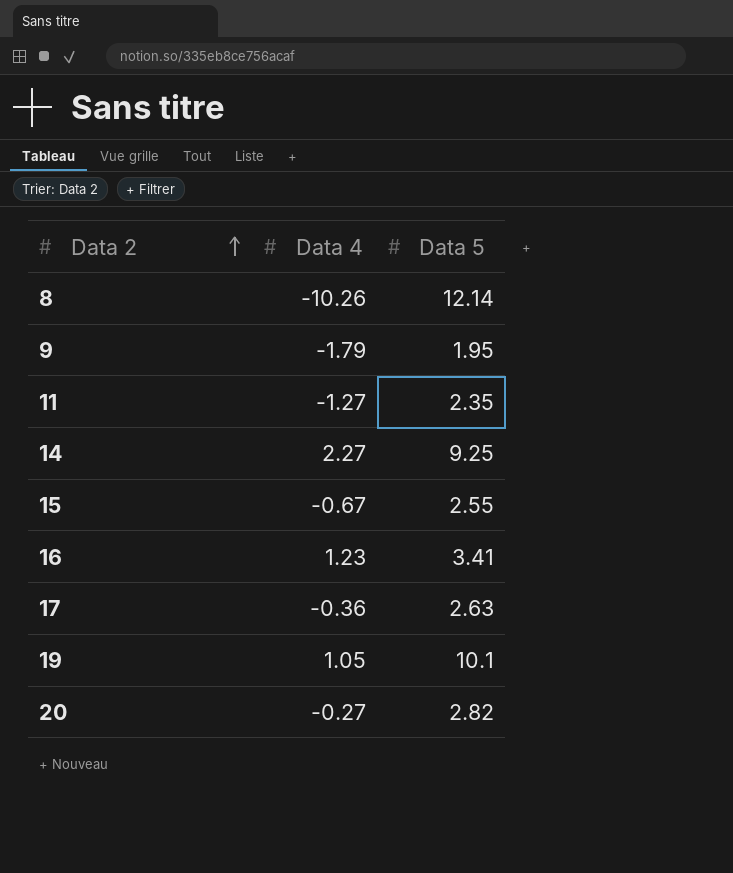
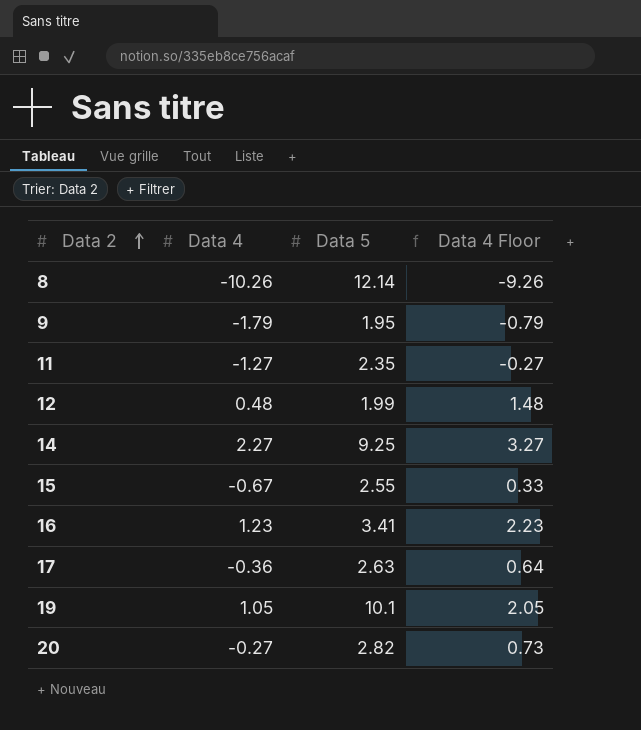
column Data 4 Floor | formula: none -> [Data 4] + 1
row 12: none -> 0.48 | 1.99 | 1.48

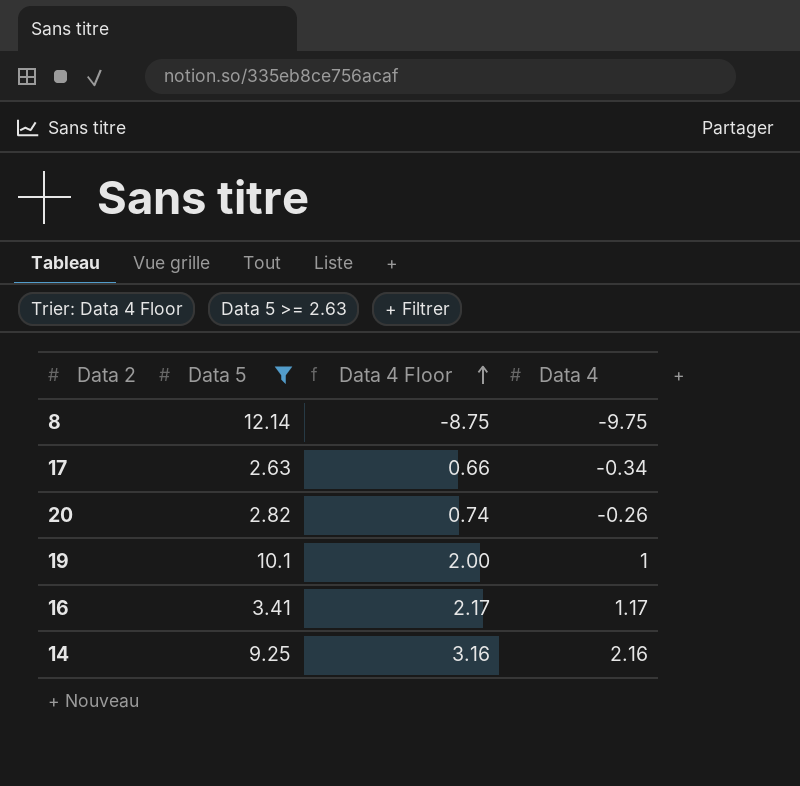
filter: none -> Data 5 >= 2.63
row order: Data 2 ascending -> Data 4 Floor ascending
column Data 4 | position: 2 -> 4
8 | Data 4 Floor: -9.26 -> -8.75
8 | Data 4: -10.26 -> -9.75
17 | Data 4 Floor: 0.64 -> 0.66
17 | Data 4: -0.36 -> -0.34
20 | Data 4 Floor: 0.73 -> 0.74
20 | Data 4: -0.27 -> -0.26
19 | Data 4 Floor: 2.05 -> 2.00
19 | Data 4: 1.05 -> 1
16 | Data 4 Floor: 2.23 -> 2.17
16 | Data 4: 1.23 -> 1.17
14 | Data 4 Floor: 3.27 -> 3.16
14 | Data 4: 2.27 -> 2.16

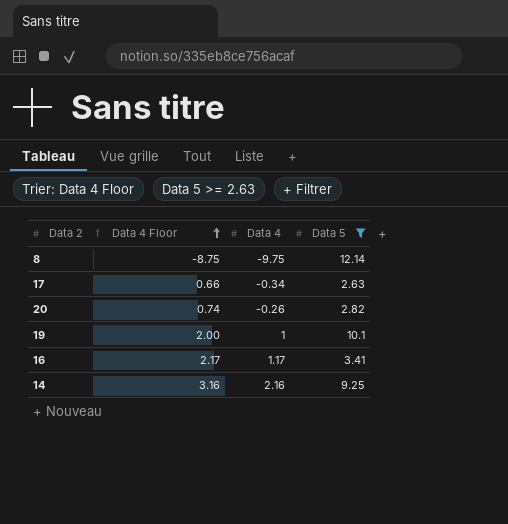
column Data 5 | position: 2 -> 4

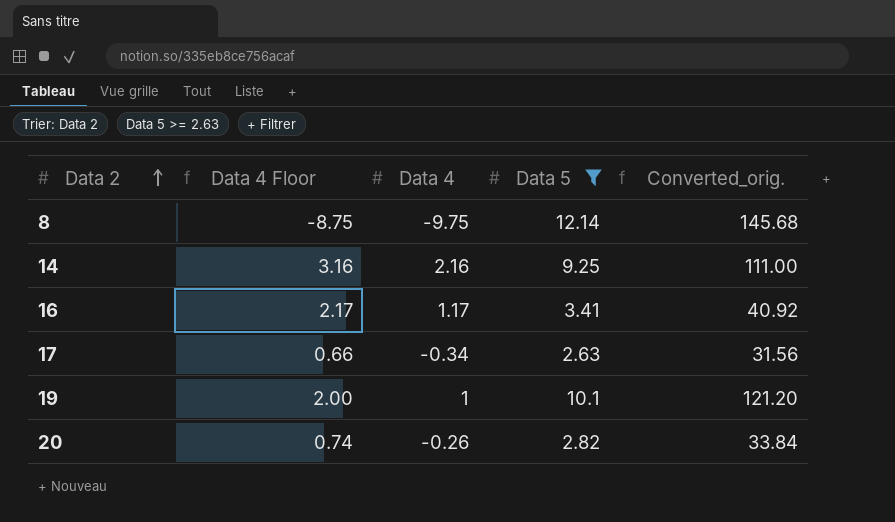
row order: Data 4 Floor ascending -> Data 2 ascending
column Converted_orig. | formula: none -> [Data 5] * 12

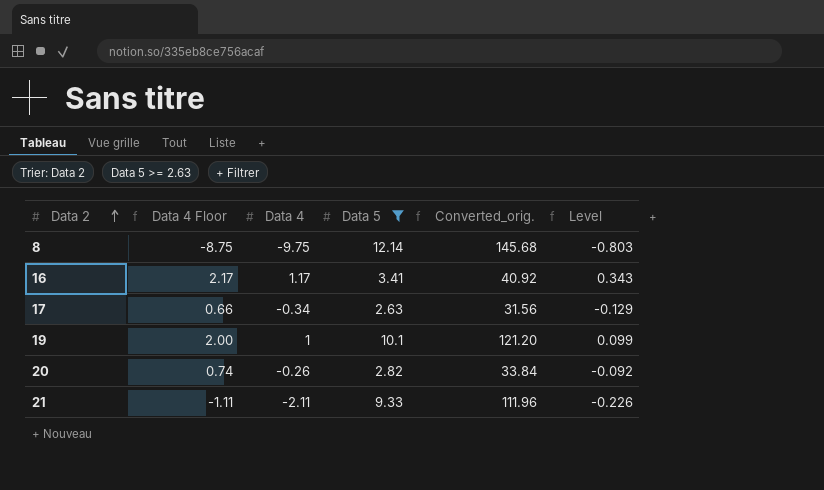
column Level | formula: none -> [Data 4] / [Data 5]
row 14: 3.16 | 2.16 | 9.25 | 111.00 -> none
row 21: none -> -1.11 | -2.11 | 9.33 | 111.96 | -0.226

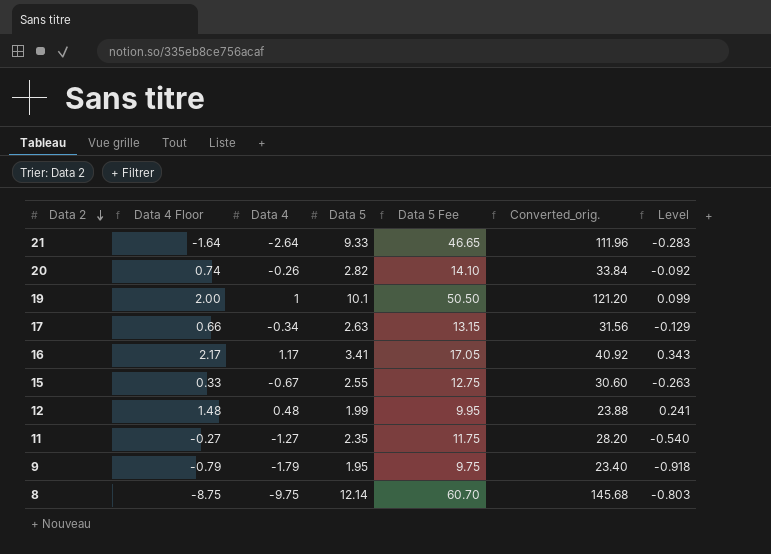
filter: Data 5 >= 2.63 -> none
row order: Data 2 ascending -> Data 2 descending
column Data 5 Fee | formula: none -> [Data 5] * 5
21 | Data 4 Floor: -1.11 -> -1.64
21 | Data 4: -2.11 -> -2.64
21 | Level: -0.226 -> -0.283

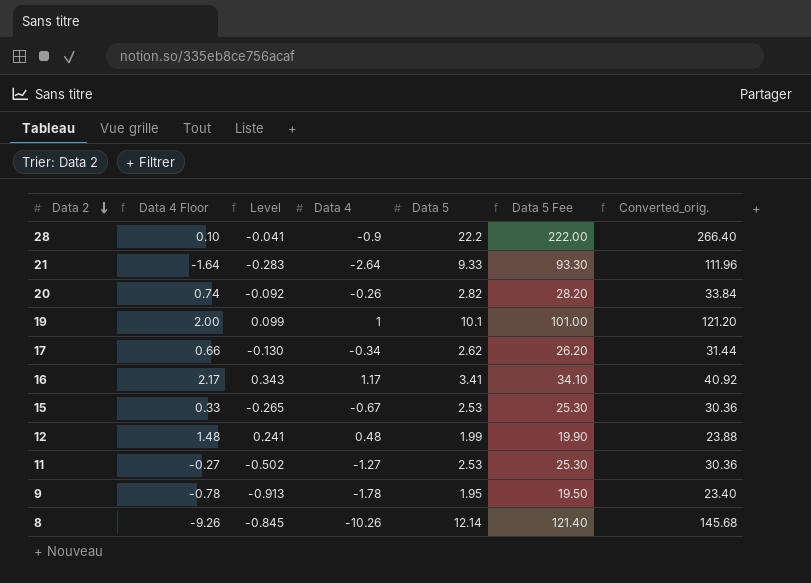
column Level | position: 7 -> 3
column Data 5 Fee | formula: [Data 5] * 5 -> [Data 5] * 10
row 28: none -> 0.10 | -0.041 | -0.9 | 22.2 | 222.00 | 266.40
17 | Level: -0.129 -> -0.130
17 | Data 5: 2.63 -> 2.62
17 | Converted_orig.: 31.56 -> 31.44
15 | Level: -0.263 -> -0.265
15 | Data 5: 2.55 -> 2.53
15 | Converted_orig.: 30.60 -> 30.36
11 | Level: -0.540 -> -0.502
11 | Data 5: 2.35 -> 2.53
11 | Converted_orig.: 28.20 -> 30.36
9 | Data 4 Floor: -0.79 -> -0.78
9 | Level: -0.918 -> -0.913
9 | Data 4: -1.79 -> -1.78
8 | Data 4 Floor: -8.75 -> -9.26
8 | Level: -0.803 -> -0.845
8 | Data 4: -9.75 -> -10.26

